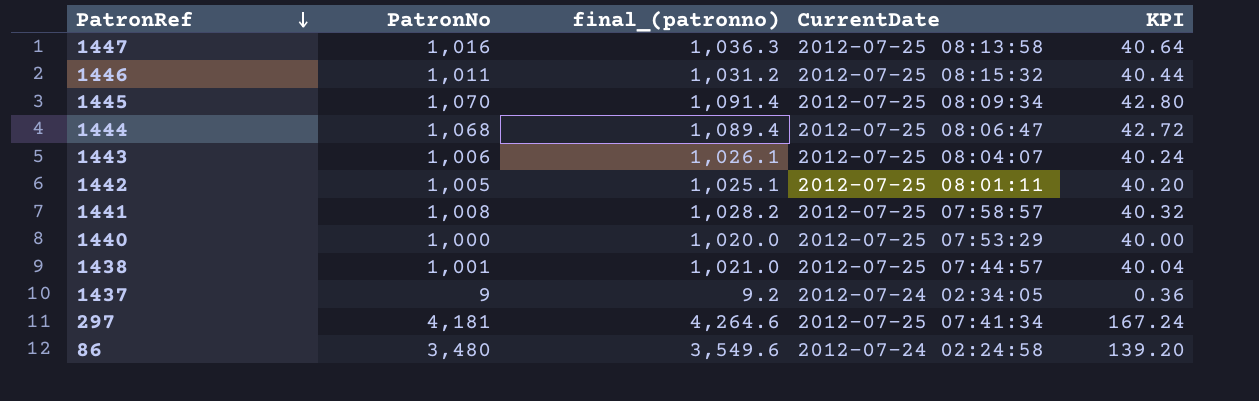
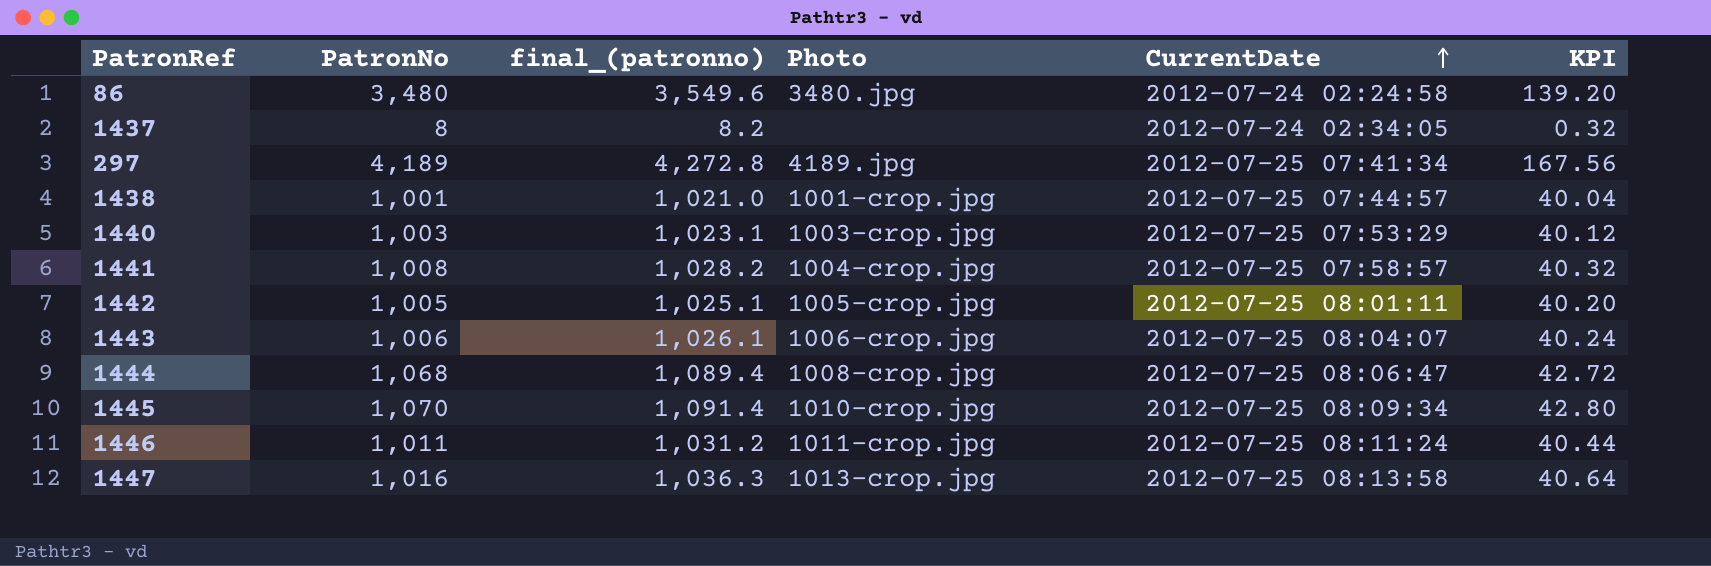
row order: PatronRef descending -> CurrentDate ascending
column Photo | position: none -> 4
1437 | PatronNo: 9 -> 8
1437 | final_(patronno): 9.2 -> 8.2
1437 | KPI: 0.36 -> 0.32
297 | PatronNo: 4,181 -> 4,189
297 | final_(patronno): 4,264.6 -> 4,272.8
297 | KPI: 167.24 -> 167.56
1440 | PatronNo: 1,000 -> 1,003
1440 | final_(patronno): 1,020.0 -> 1,023.1
1440 | KPI: 40.00 -> 40.12
1446 | CurrentDate: 2012-07-25 08:15:32 -> 2012-07-25 08:11:24

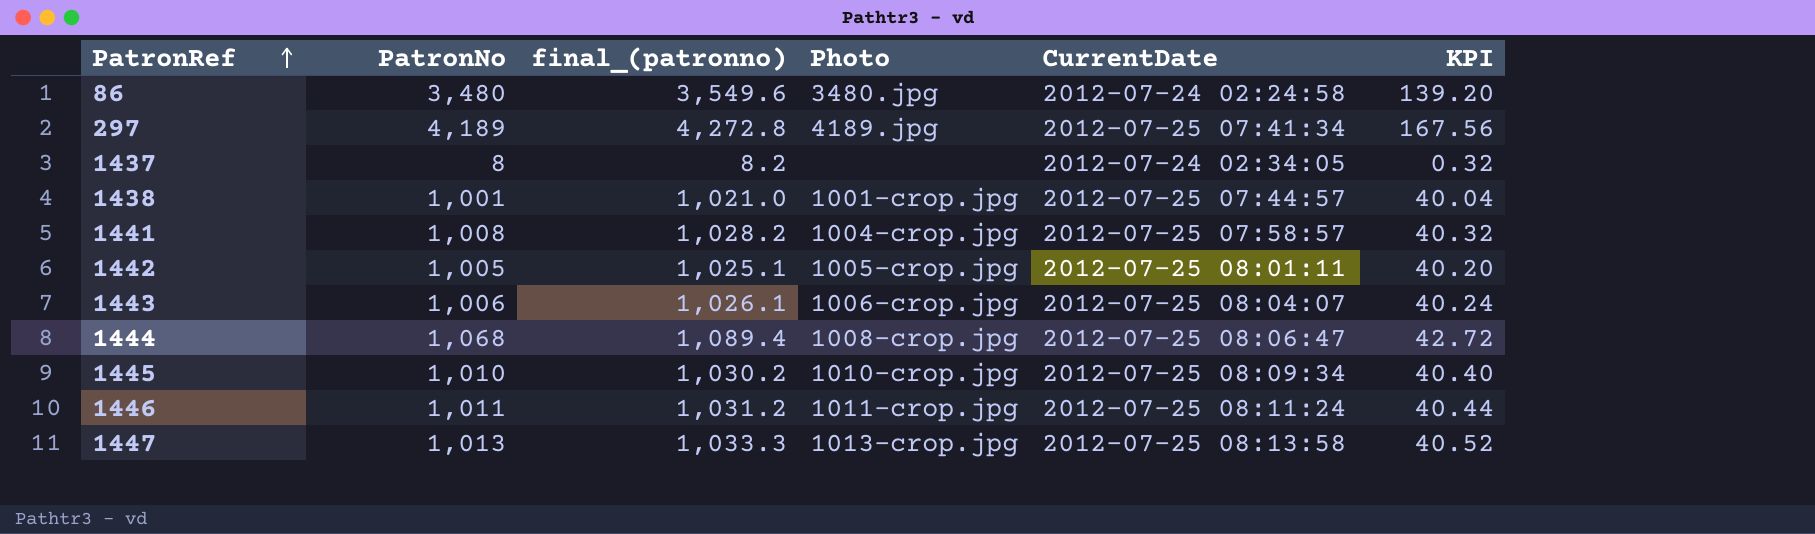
row order: CurrentDate ascending -> PatronRef ascending
row 1440: 1,003 | 1,023.1 | 1003-crop.jpg | 2012-07-25 07:53:29 | 40.12 -> none
1445 | PatronNo: 1,070 -> 1,010
1445 | final_(patronno): 1,091.4 -> 1,030.2
1445 | KPI: 42.80 -> 40.40
1447 | PatronNo: 1,016 -> 1,013
1447 | final_(patronno): 1,036.3 -> 1,033.3
1447 | KPI: 40.64 -> 40.52

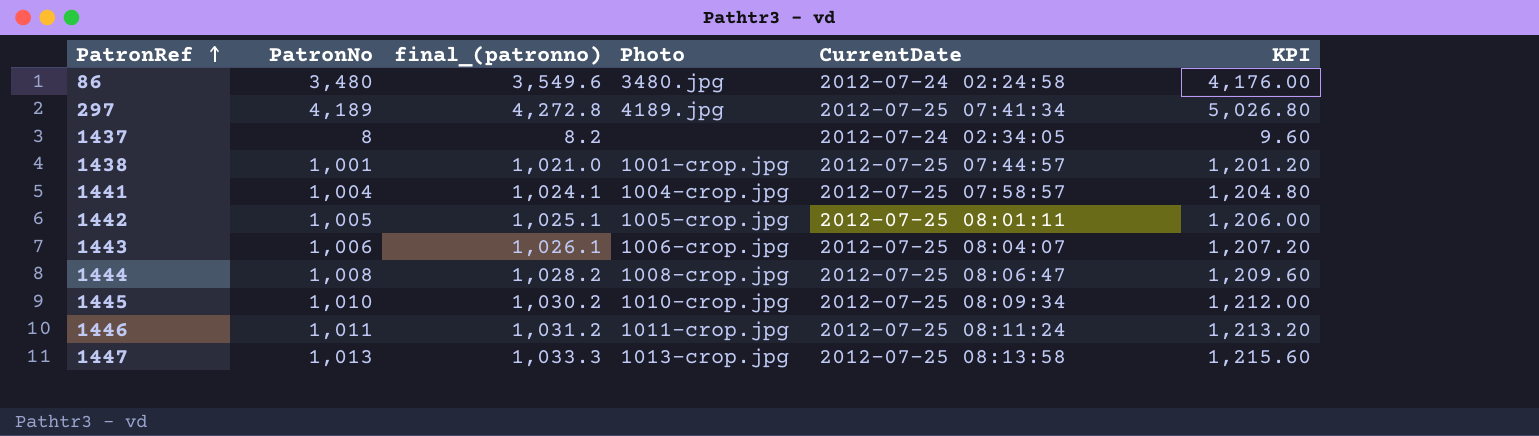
column KPI | formula: [PatronNo] * 0.04 -> [PatronNo] * 1.2
1441 | PatronNo: 1,008 -> 1,004
1441 | final_(patronno): 1,028.2 -> 1,024.1
1444 | PatronNo: 1,068 -> 1,008
1444 | final_(patronno): 1,089.4 -> 1,028.2

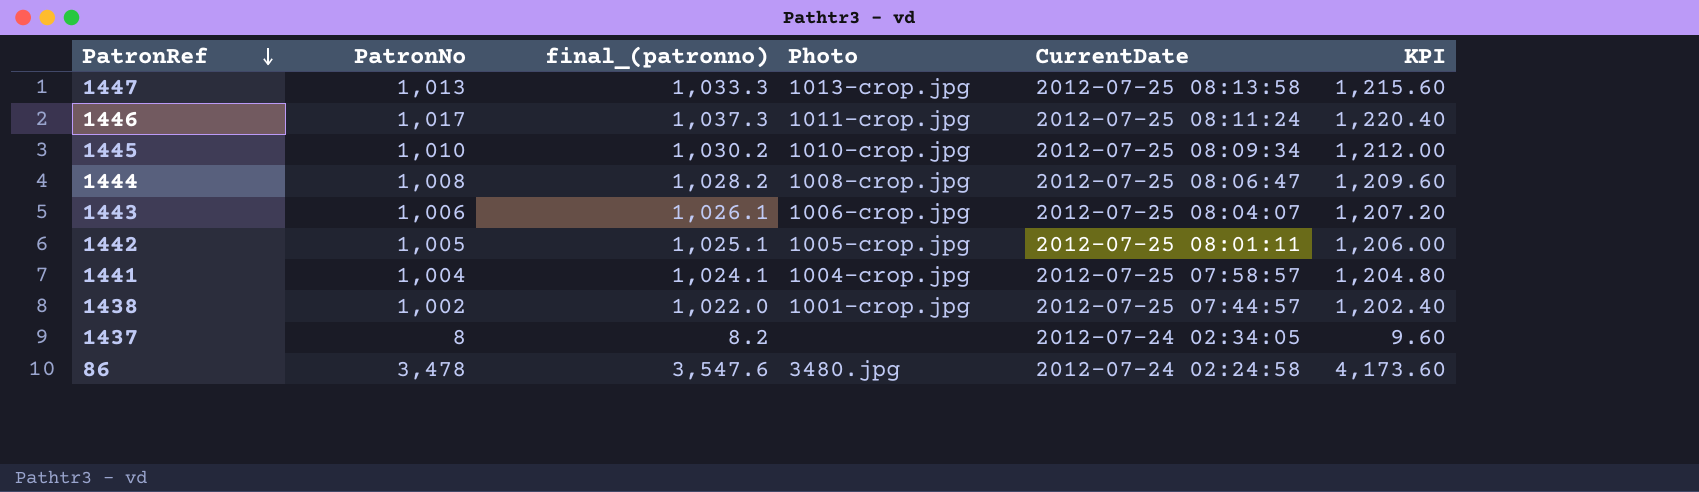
row order: PatronRef ascending -> PatronRef descending
row 297: 4,189 | 4,272.8 | 4189.jpg | 2012-07-25 07:41:34 | 5,026.80 -> none
1446 | PatronNo: 1,011 -> 1,017
1446 | final_(patronno): 1,031.2 -> 1,037.3
1446 | KPI: 1,213.20 -> 1,220.40
1438 | PatronNo: 1,001 -> 1,002
1438 | final_(patronno): 1,021.0 -> 1,022.0
1438 | KPI: 1,201.20 -> 1,202.40
86 | PatronNo: 3,480 -> 3,478
86 | final_(patronno): 3,549.6 -> 3,547.6
86 | KPI: 4,176.00 -> 4,173.60

